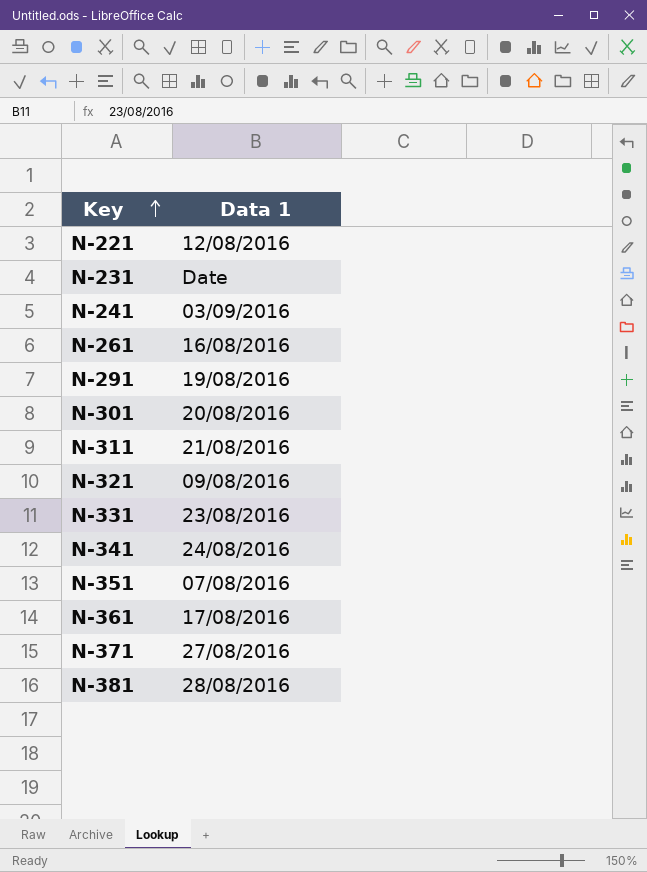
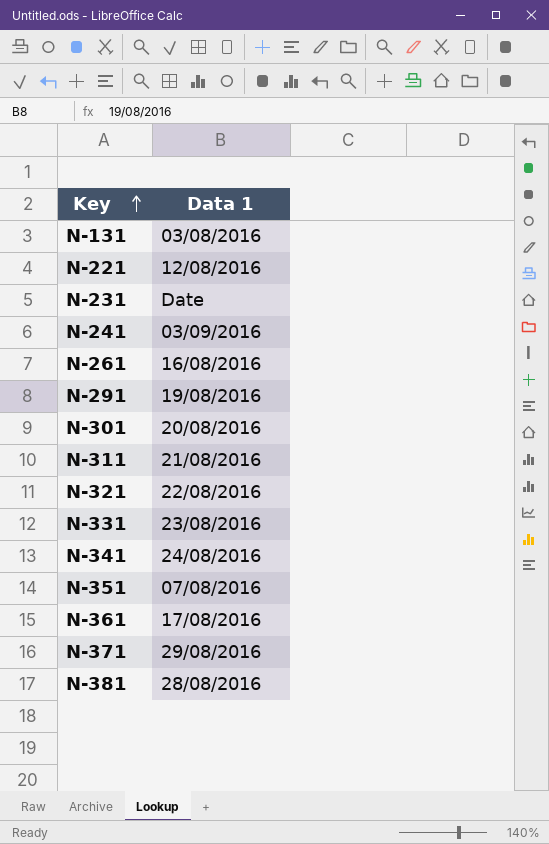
row N-131: none -> 03/08/2016
N-321 | Data 1: 09/08/2016 -> 22/08/2016
N-371 | Data 1: 27/08/2016 -> 29/08/2016

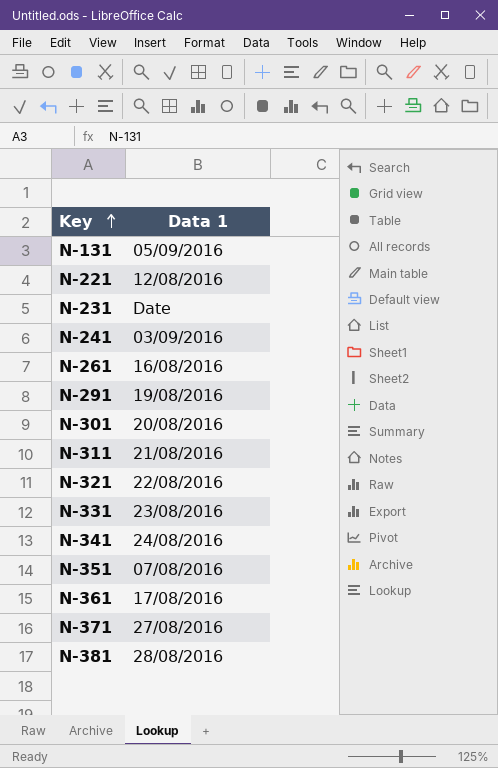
N-131 | Data 1: 03/08/2016 -> 05/09/2016
N-371 | Data 1: 29/08/2016 -> 27/08/2016

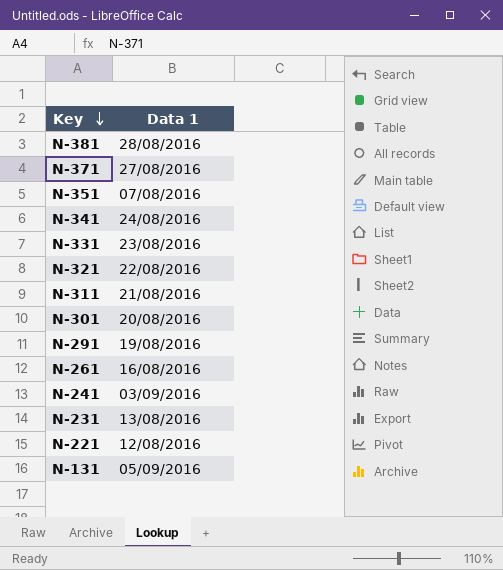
row order: Key ascending -> Key descending
row N-361: 17/08/2016 -> none
N-231 | Data 1: Date -> 13/08/2016

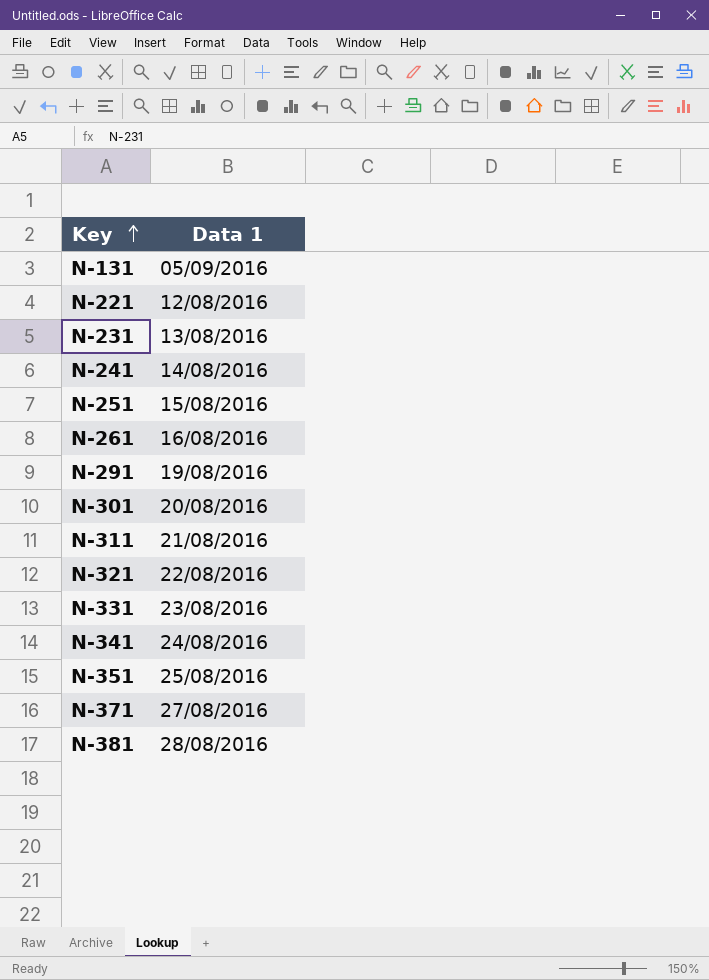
row order: Key descending -> Key ascending
N-241 | Data 1: 03/09/2016 -> 14/08/2016
row N-251: none -> 15/08/2016
N-351 | Data 1: 07/08/2016 -> 25/08/2016

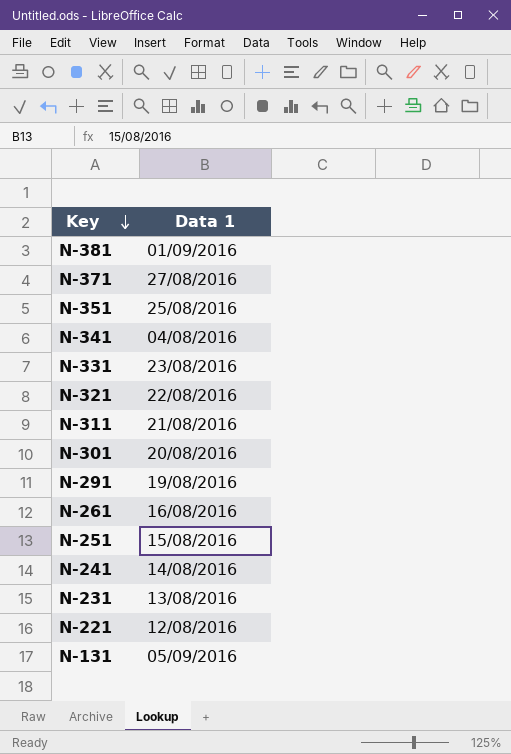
row order: Key ascending -> Key descending
N-381 | Data 1: 28/08/2016 -> 01/09/2016
N-341 | Data 1: 24/08/2016 -> 04/08/2016

